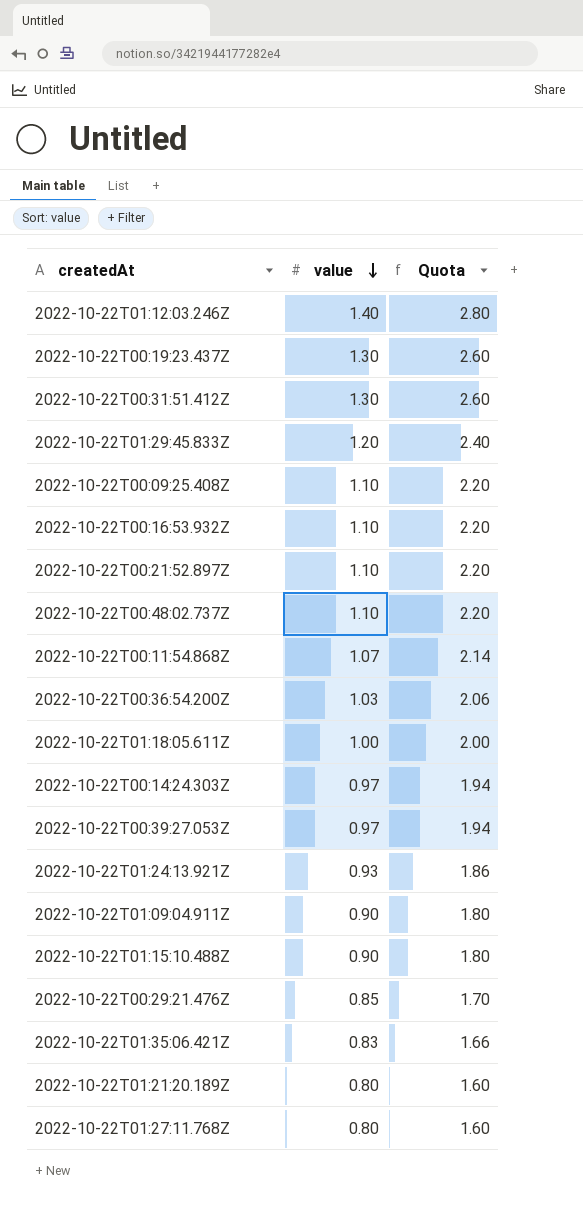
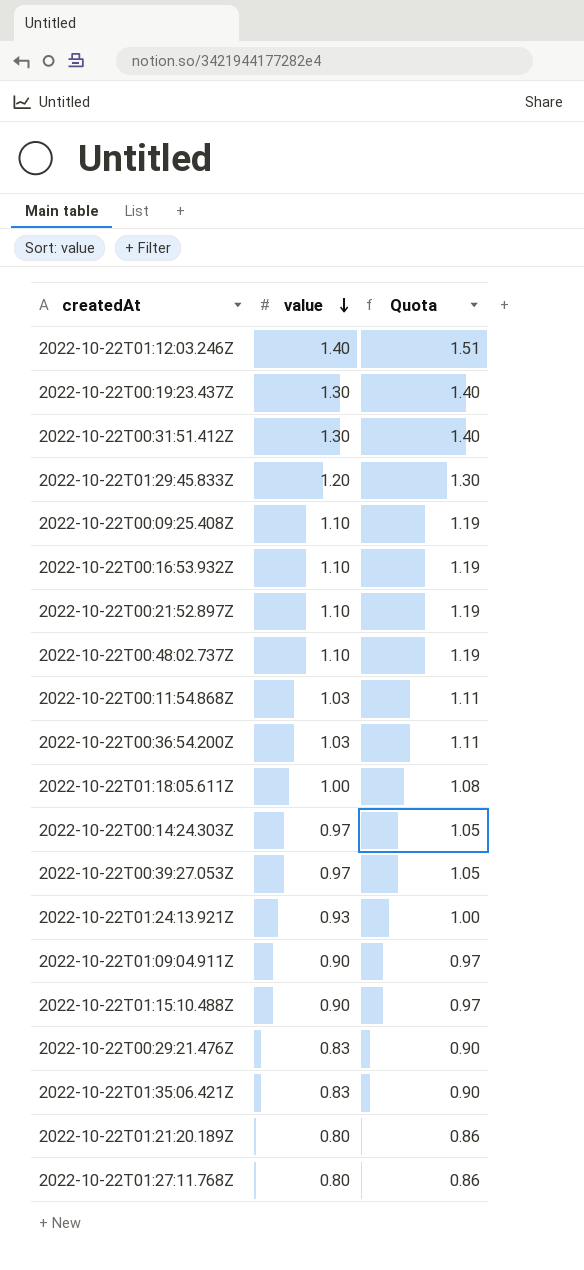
column Quota | formula: [value] * 2 -> [value] * 1.08
2022-10-22T00:11:54.868Z | value: 1.07 -> 1.03
2022-10-22T00:29:21.476Z | value: 0.85 -> 0.83

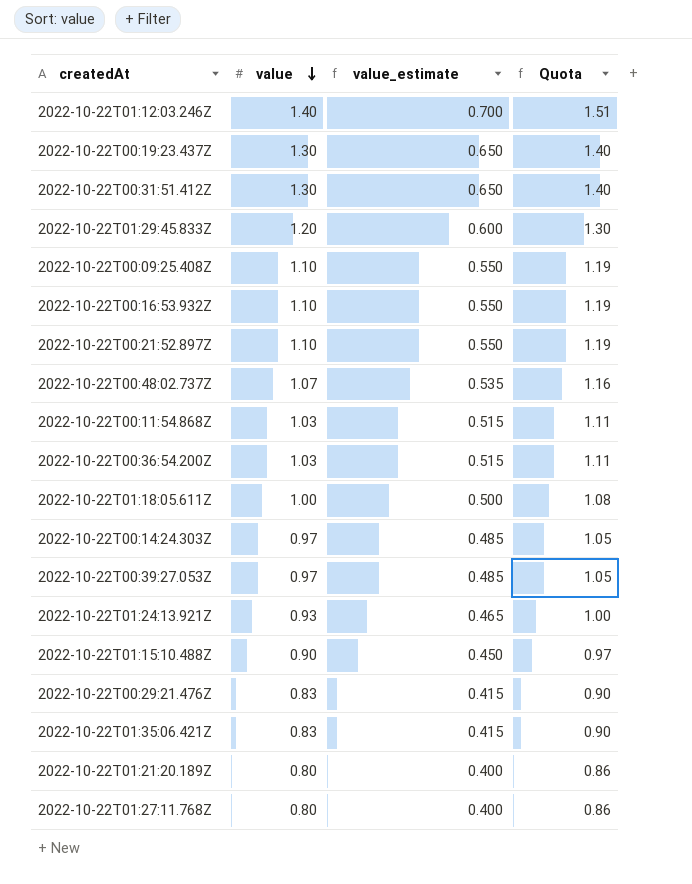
column value_estimate | formula: none -> [value] * 0.5
row 2022-10-22T01:09:04.911Z: 0.90 | 0.97 -> none
2022-10-22T00:48:02.737Z | value: 1.10 -> 1.07
2022-10-22T00:48:02.737Z | Quota: 1.19 -> 1.16

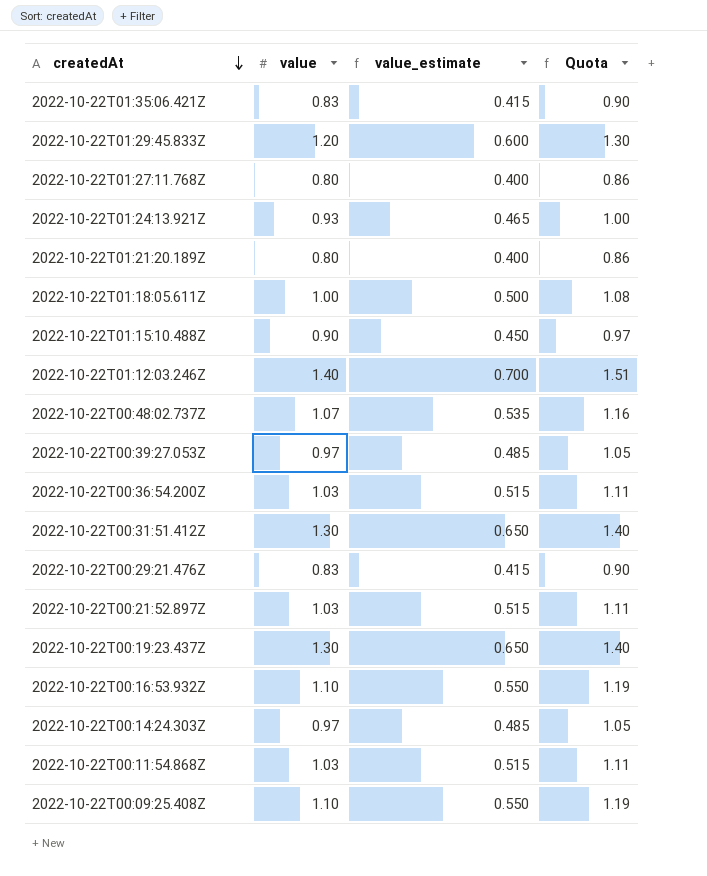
row order: value descending -> createdAt descending
2022-10-22T00:21:52.897Z | value: 1.10 -> 1.03
2022-10-22T00:21:52.897Z | value_estimate: 0.550 -> 0.515
2022-10-22T00:21:52.897Z | Quota: 1.19 -> 1.11

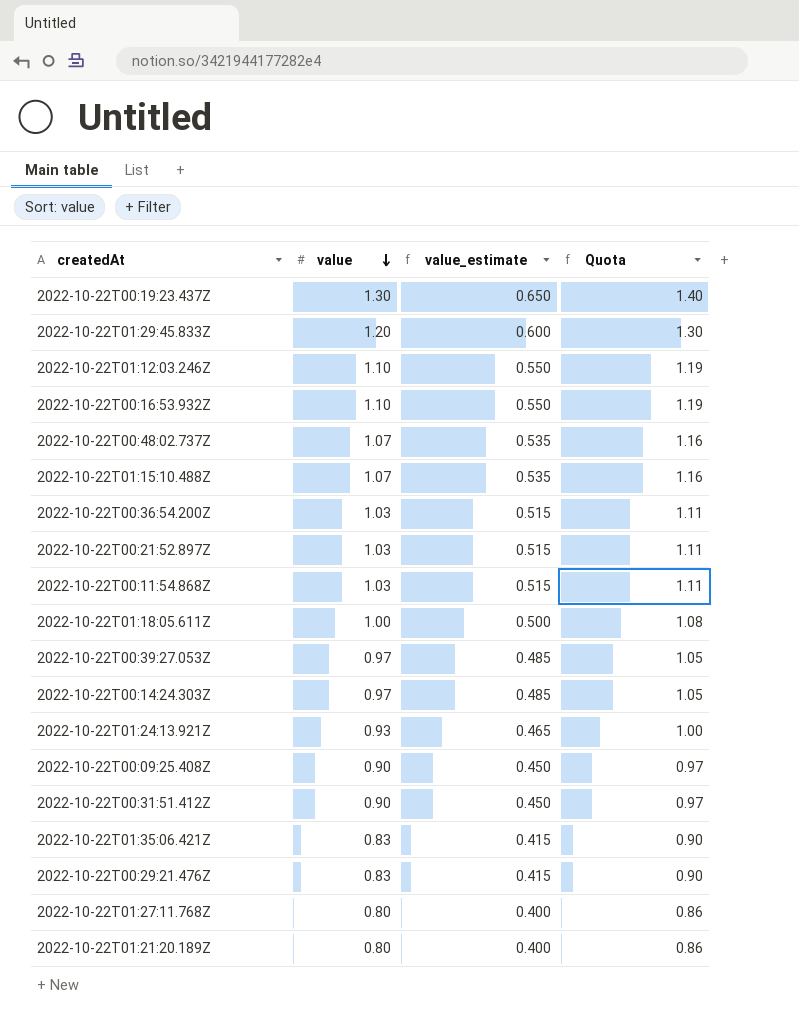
row order: createdAt descending -> value descending
2022-10-22T01:12:03.246Z | value: 1.40 -> 1.10
2022-10-22T01:12:03.246Z | value_estimate: 0.700 -> 0.550
2022-10-22T01:12:03.246Z | Quota: 1.51 -> 1.19
2022-10-22T01:15:10.488Z | value: 0.90 -> 1.07
2022-10-22T01:15:10.488Z | value_estimate: 0.450 -> 0.535
2022-10-22T01:15:10.488Z | Quota: 0.97 -> 1.16
2022-10-22T00:09:25.408Z | value: 1.10 -> 0.90
2022-10-22T00:09:25.408Z | value_estimate: 0.550 -> 0.450
2022-10-22T00:09:25.408Z | Quota: 1.19 -> 0.97
2022-10-22T00:31:51.412Z | value: 1.30 -> 0.90
2022-10-22T00:31:51.412Z | value_estimate: 0.650 -> 0.450
2022-10-22T00:31:51.412Z | Quota: 1.40 -> 0.97

